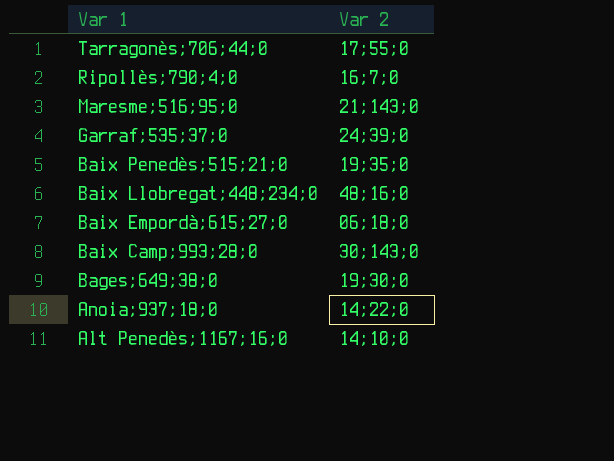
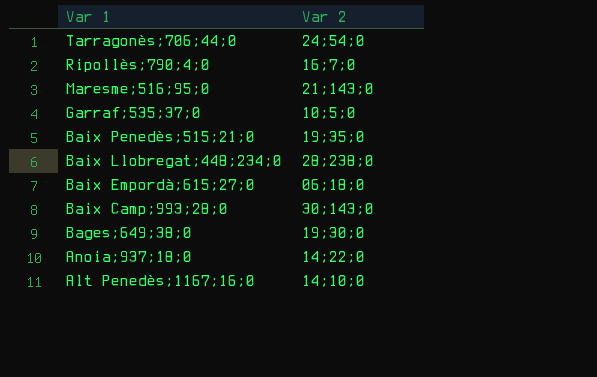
Tarragonès;706;44;0 | Var 2: 17;55;0 -> 24;54;0
Garraf;535;37;0 | Var 2: 24;39;0 -> 10;5;0
Baix Llobregat;448;234;0 | Var 2: 48;16;0 -> 28;238;0

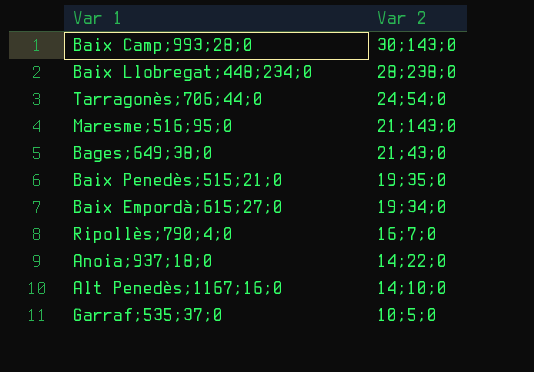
row order: Var 1 descending -> Var 2 descending
Bages;649;38;0 | Var 2: 19;30;0 -> 21;43;0
Baix Empordà;615;27;0 | Var 2: 06;18;0 -> 19;34;0

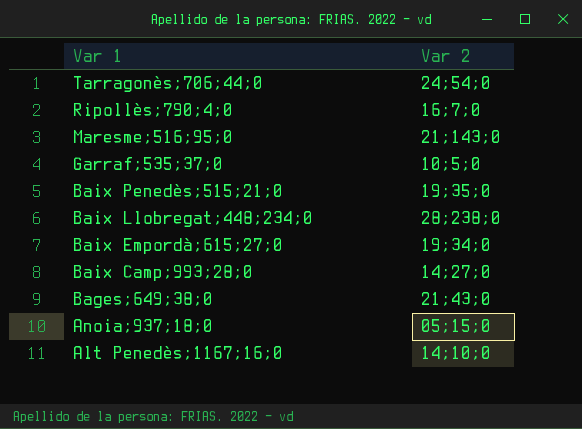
row order: Var 2 descending -> Var 1 descending
Baix Camp;993;28;0 | Var 2: 30;143;0 -> 14;27;0
Anoia;937;18;0 | Var 2: 14;22;0 -> 05;15;0

